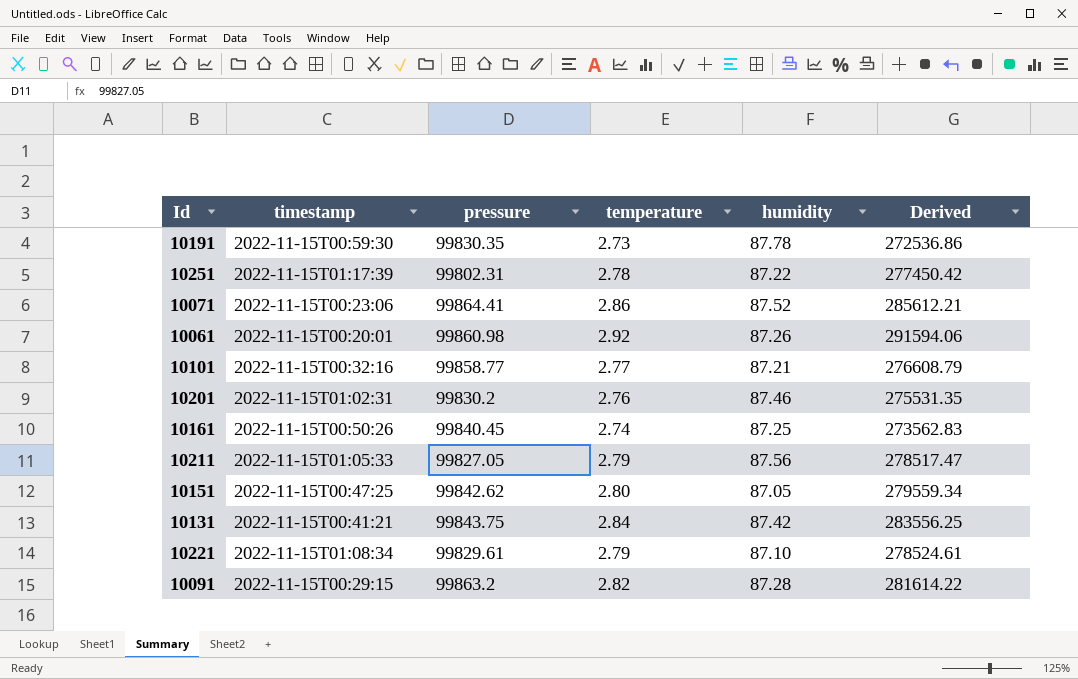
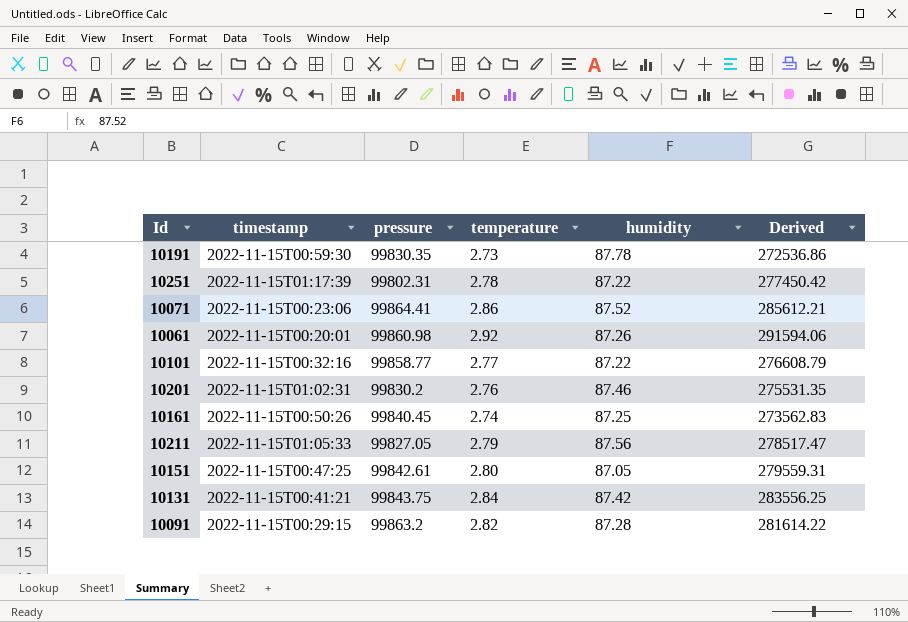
row 10221: 2022-11-15T01:08:34 | 99829.61 | 2.79 | 87.10 | 278524.61 -> none
10101 | humidity: 87.21 -> 87.22
10151 | pressure: 99842.62 -> 99842.61
10151 | Derived: 279559.34 -> 279559.31

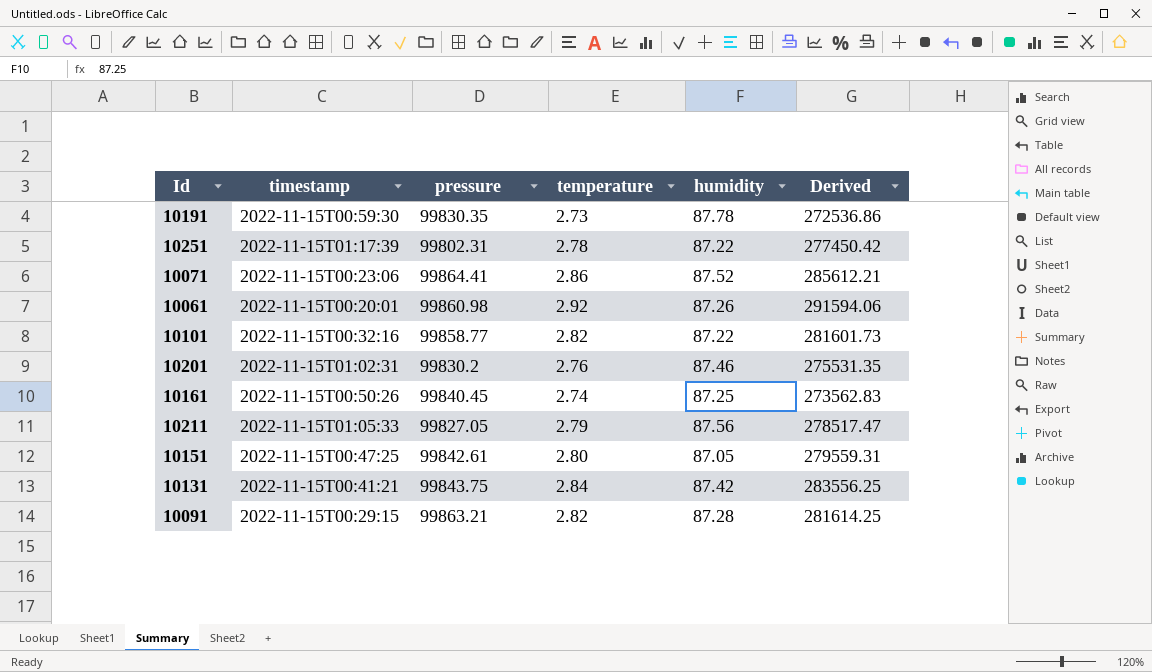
10101 | temperature: 2.77 -> 2.82
10101 | Derived: 276608.79 -> 281601.73
10091 | pressure: 99863.2 -> 99863.21
10091 | Derived: 281614.22 -> 281614.25

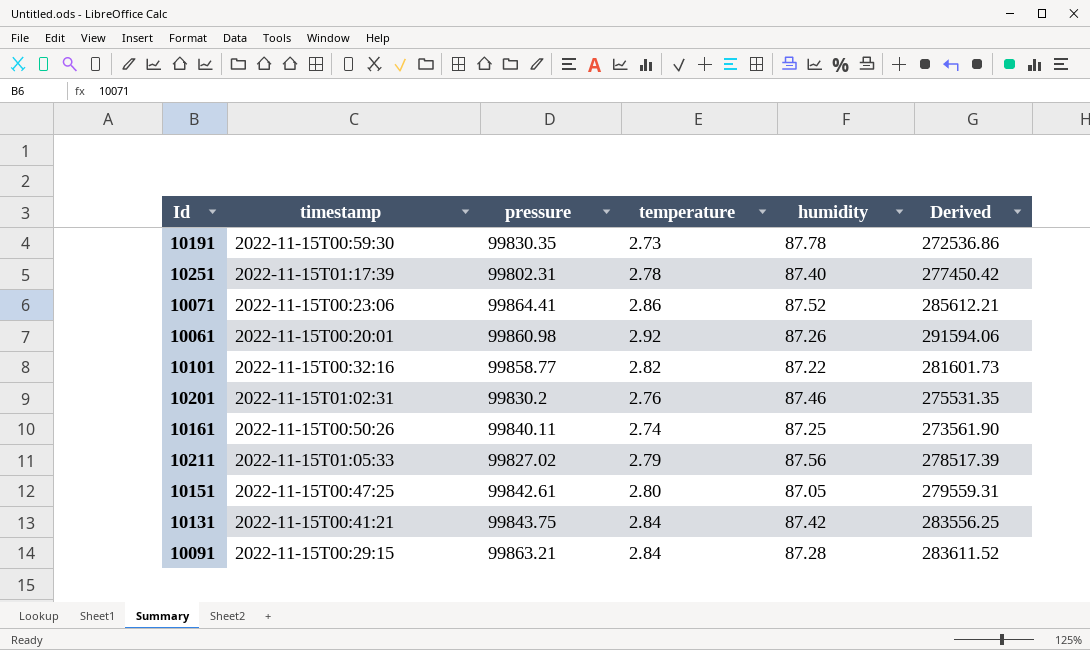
10251 | humidity: 87.22 -> 87.40
10161 | pressure: 99840.45 -> 99840.11
10161 | Derived: 273562.83 -> 273561.90
10211 | pressure: 99827.05 -> 99827.02
10211 | Derived: 278517.47 -> 278517.39
10091 | temperature: 2.82 -> 2.84
10091 | Derived: 281614.25 -> 283611.52

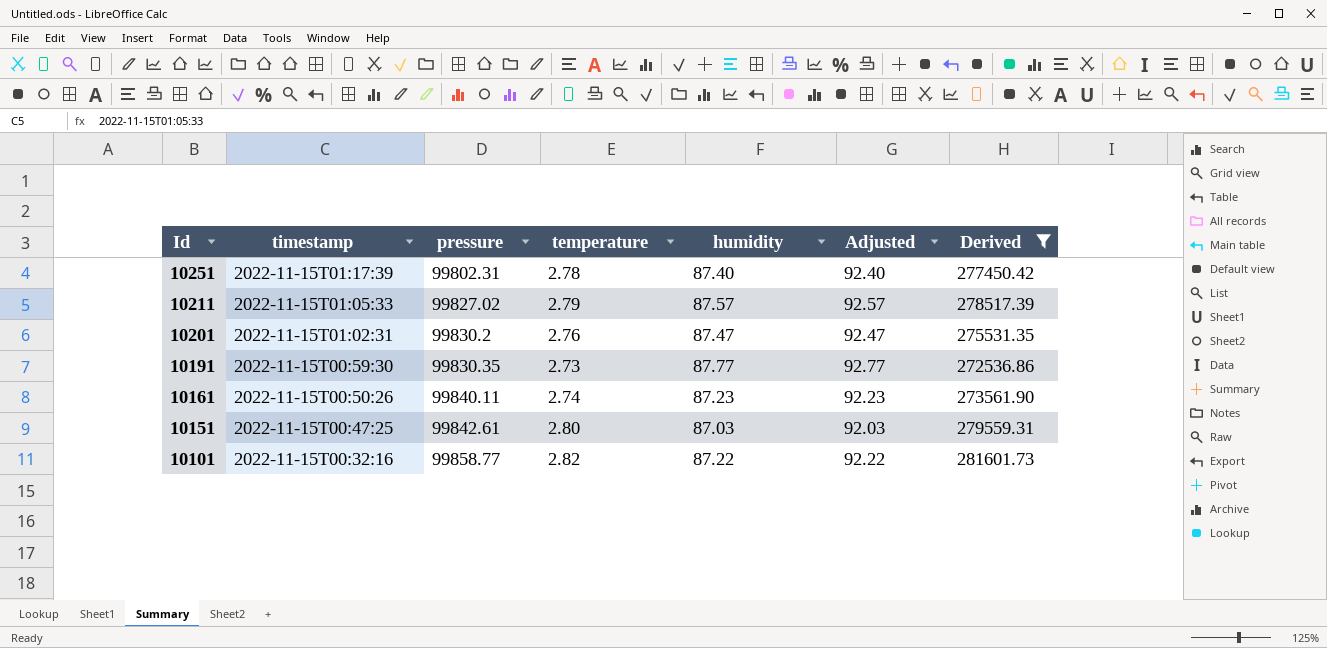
filter: none -> Derived <= 281601.73
row order: none -> Id descending
column Adjusted | formula: none -> [humidity] + 5
10211 | humidity: 87.56 -> 87.57
10201 | humidity: 87.46 -> 87.47
10191 | humidity: 87.78 -> 87.77
10161 | humidity: 87.25 -> 87.23
10151 | humidity: 87.05 -> 87.03

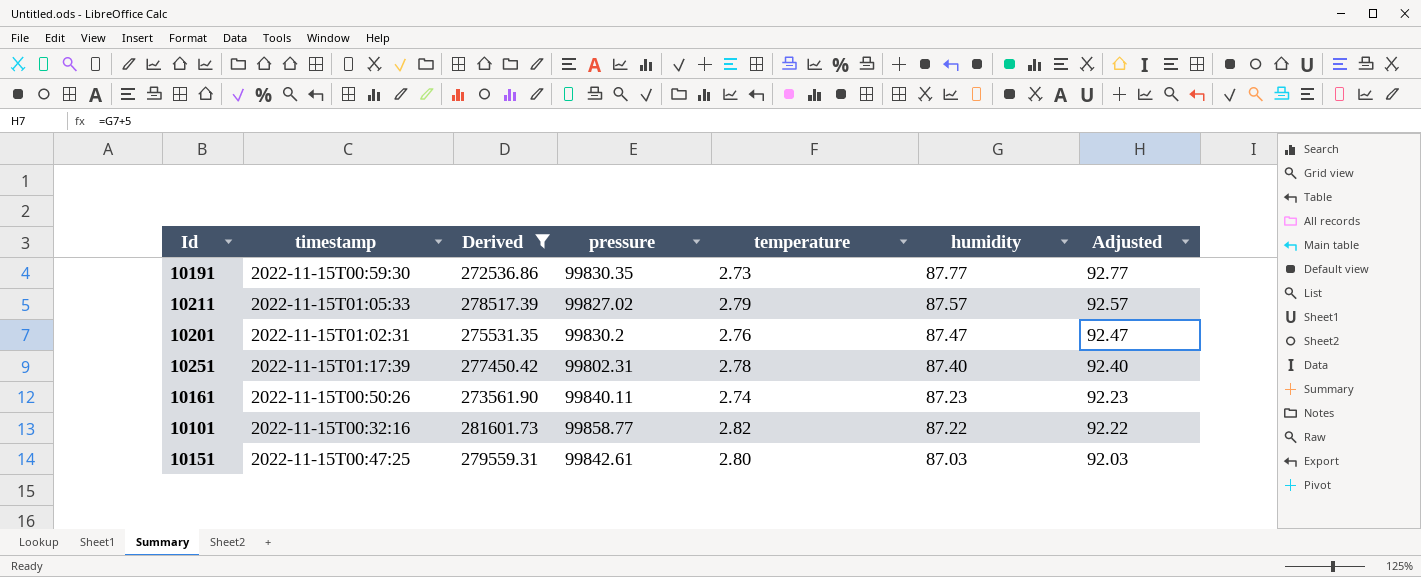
row order: Id descending -> humidity descending
column Derived | position: 7 -> 3

